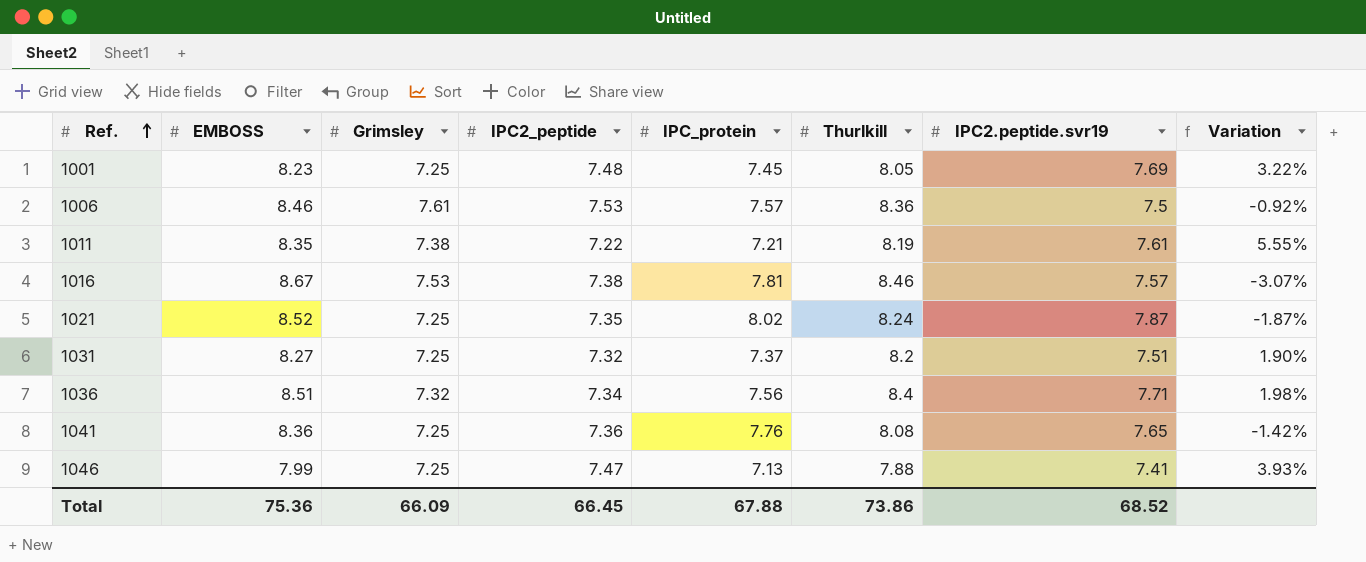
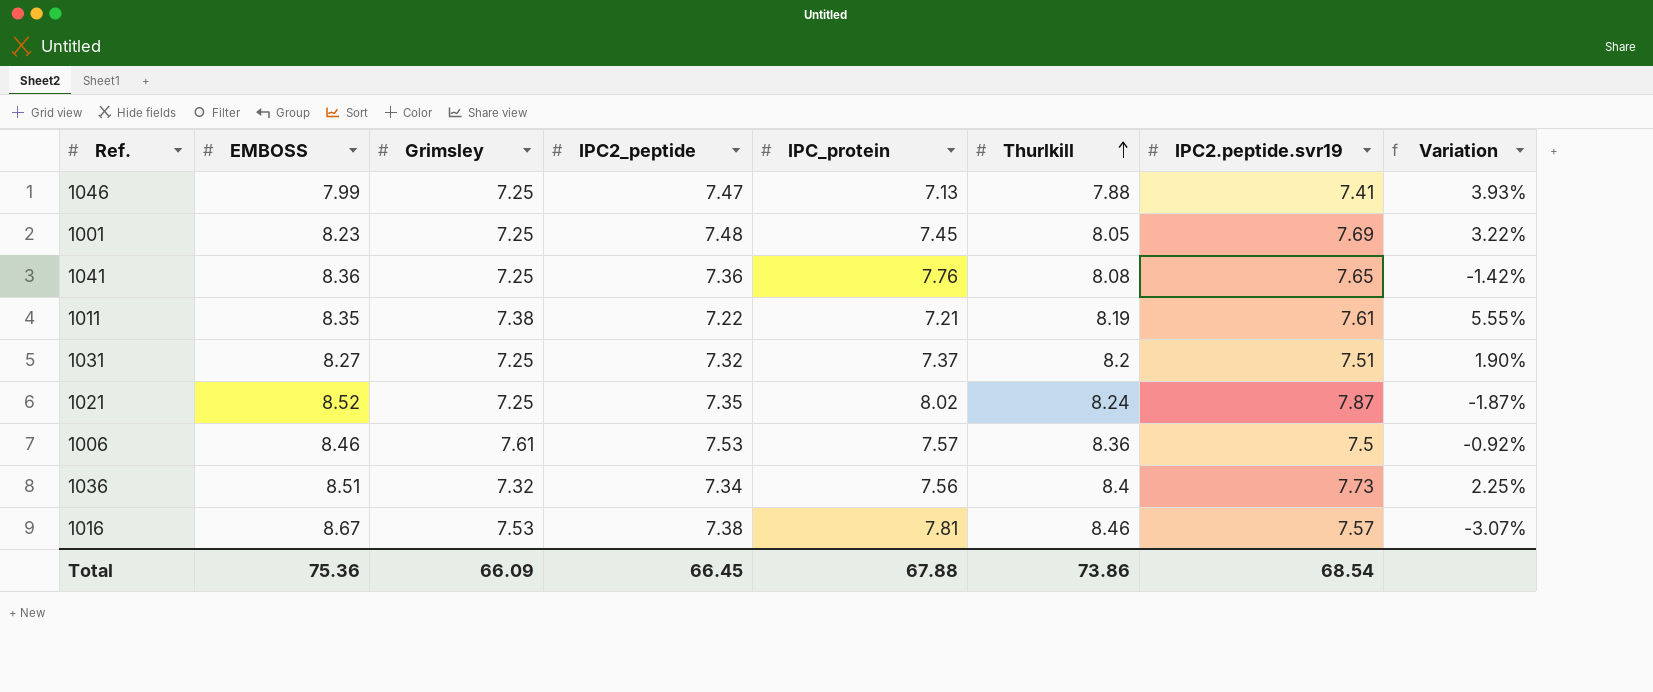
row order: Ref. ascending -> Thurlkill ascending
1036 | IPC2.peptide.svr19: 7.71 -> 7.73
1036 | Variation: 1.98% -> 2.25%
Total | IPC2.peptide.svr19: 68.52 -> 68.54

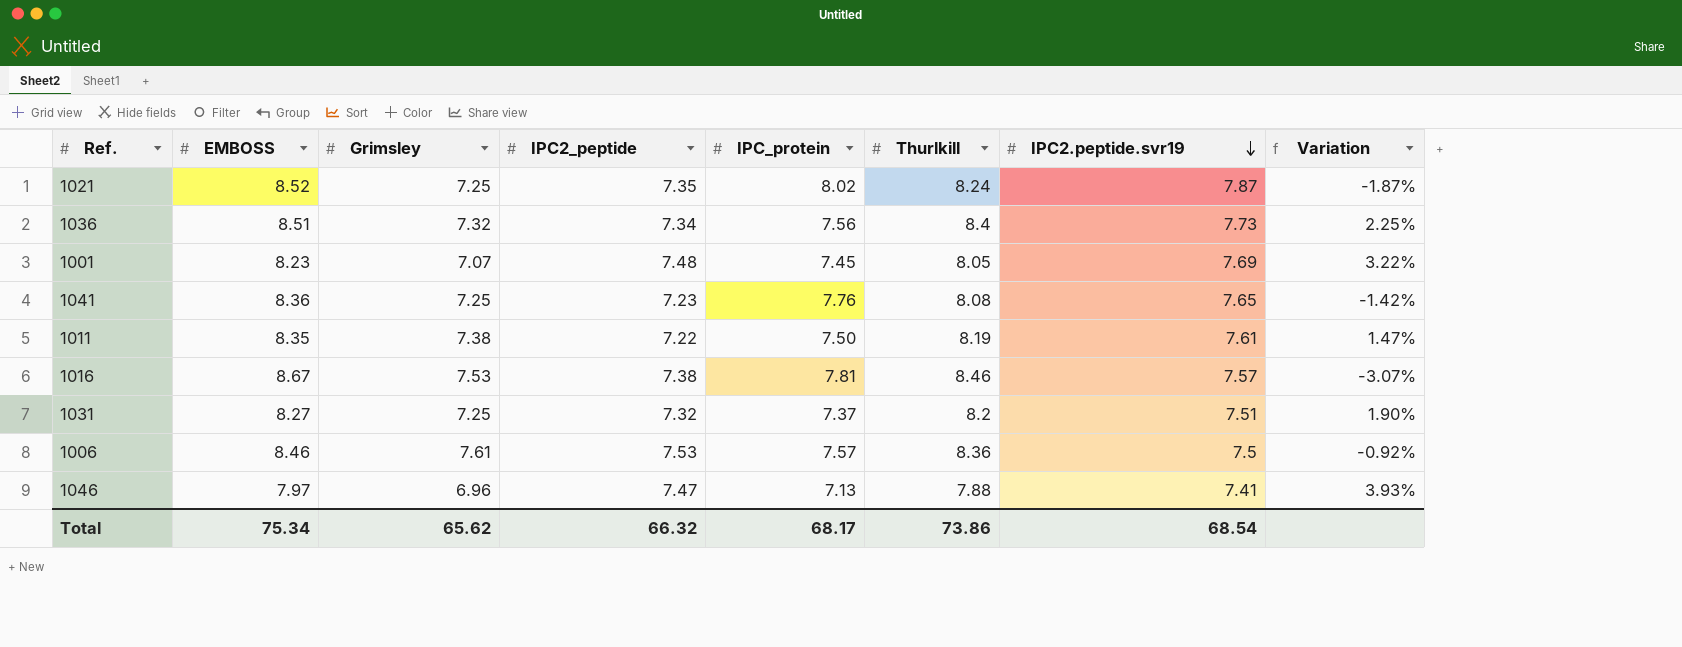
row order: Thurlkill ascending -> IPC2.peptide.svr19 descending
1001 | Grimsley: 7.25 -> 7.07
1041 | IPC2_peptide: 7.36 -> 7.23
1011 | IPC_protein: 7.21 -> 7.50
1011 | Variation: 5.55% -> 1.47%
1046 | EMBOSS: 7.99 -> 7.97
1046 | Grimsley: 7.25 -> 6.96
Total | EMBOSS: 75.36 -> 75.34
Total | Grimsley: 66.09 -> 65.62
Total | IPC2_peptide: 66.45 -> 66.32
Total | IPC_protein: 67.88 -> 68.17

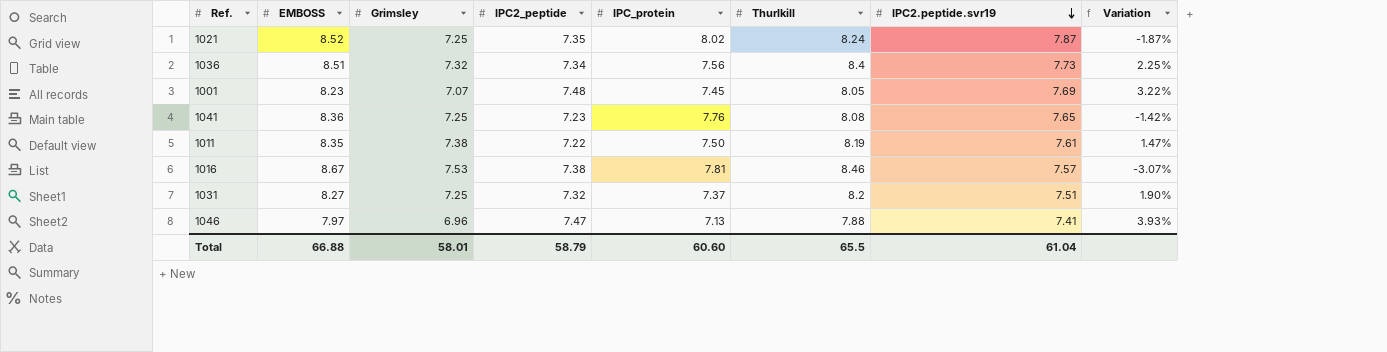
row 1006: 8.46 | 7.61 | 7.53 | 7.57 | 8.36 | 7.5 | -0.92% -> none
Total | EMBOSS: 75.34 -> 66.88
Total | Grimsley: 65.62 -> 58.01
Total | IPC2_peptide: 66.32 -> 58.79
Total | IPC_protein: 68.17 -> 60.60
Total | Thurlkill: 73.86 -> 65.5
Total | IPC2.peptide.svr19: 68.54 -> 61.04

